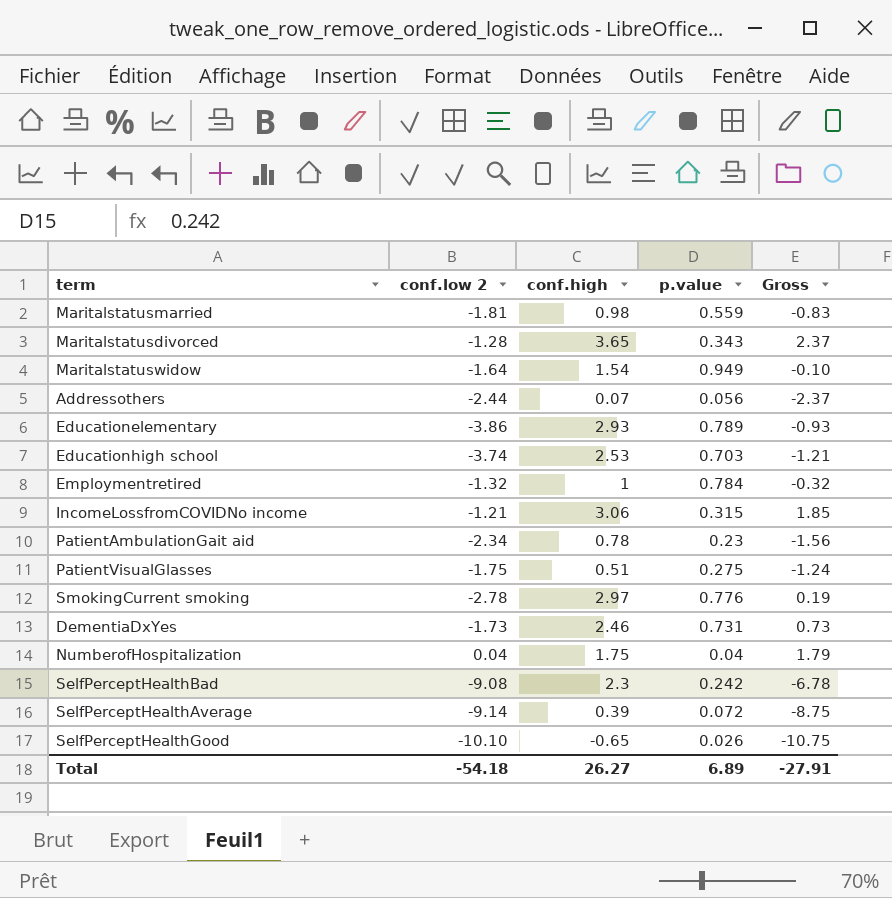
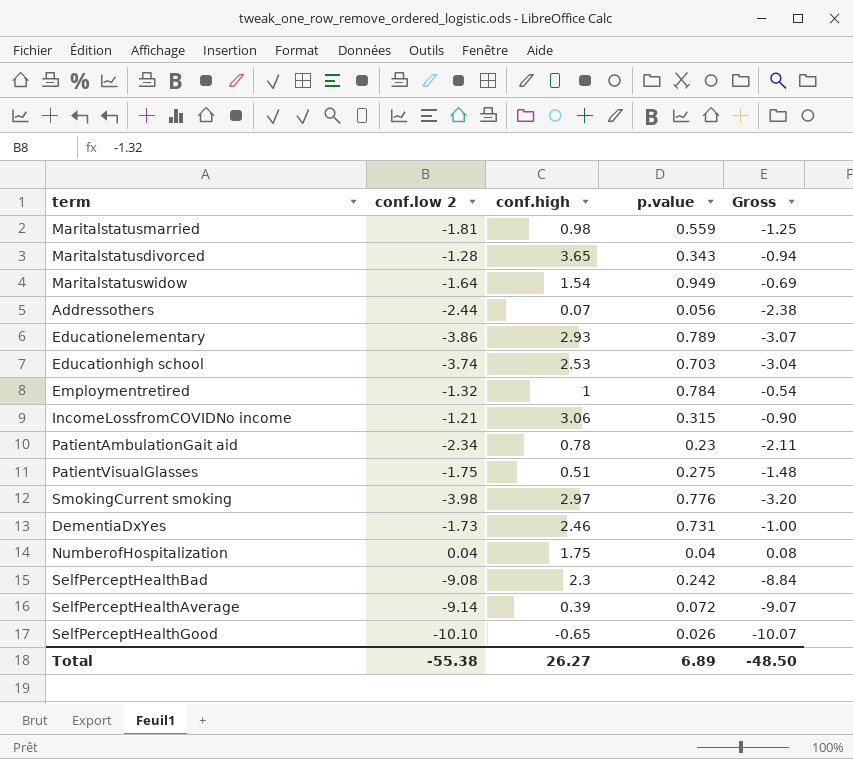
column Gross | formula: [conf.low 2] + [conf.high] -> [conf.low 2] + [p.value]
SmokingCurrent smoking | conf.low 2: -2.78 -> -3.98
Total | conf.low 2: -54.18 -> -55.38
Total | Gross: -27.91 -> -48.50

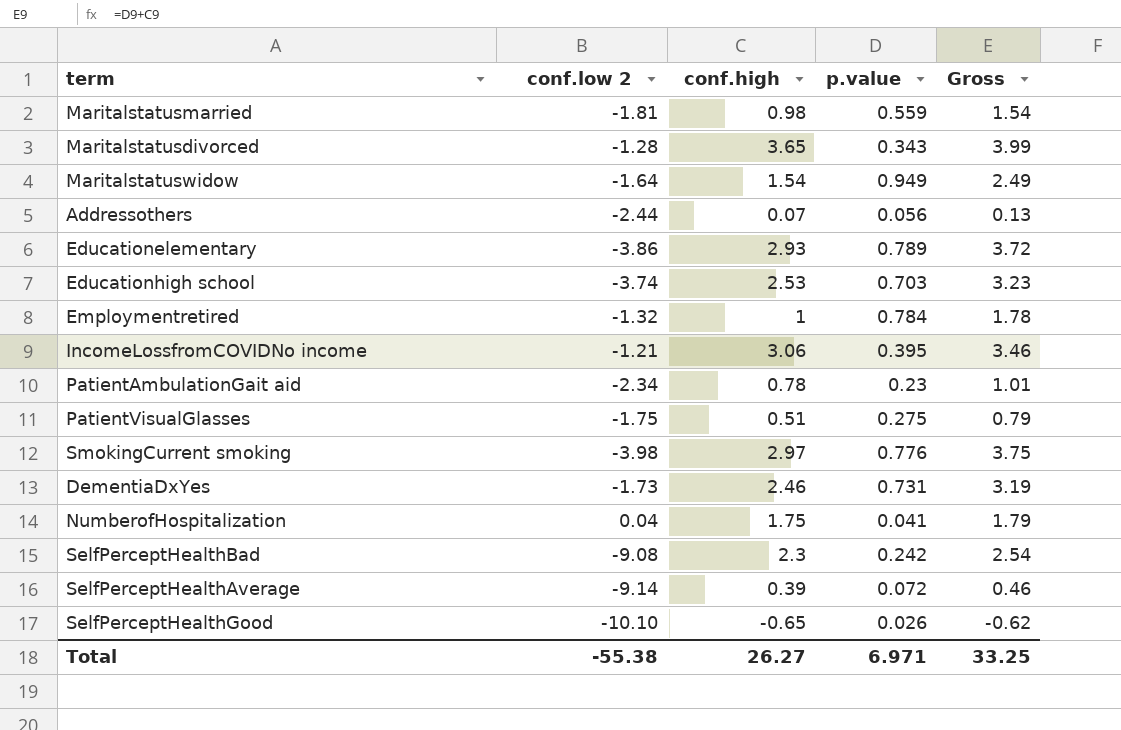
column Gross | formula: [conf.low 2] + [p.value] -> [conf.high] + [p.value]
IncomeLossfromCOVIDNo income | p.value: 0.315 -> 0.395
NumberofHospitalization | p.value: 0.04 -> 0.041
Total | p.value: 6.89 -> 6.971
Total | Gross: -48.50 -> 33.25

